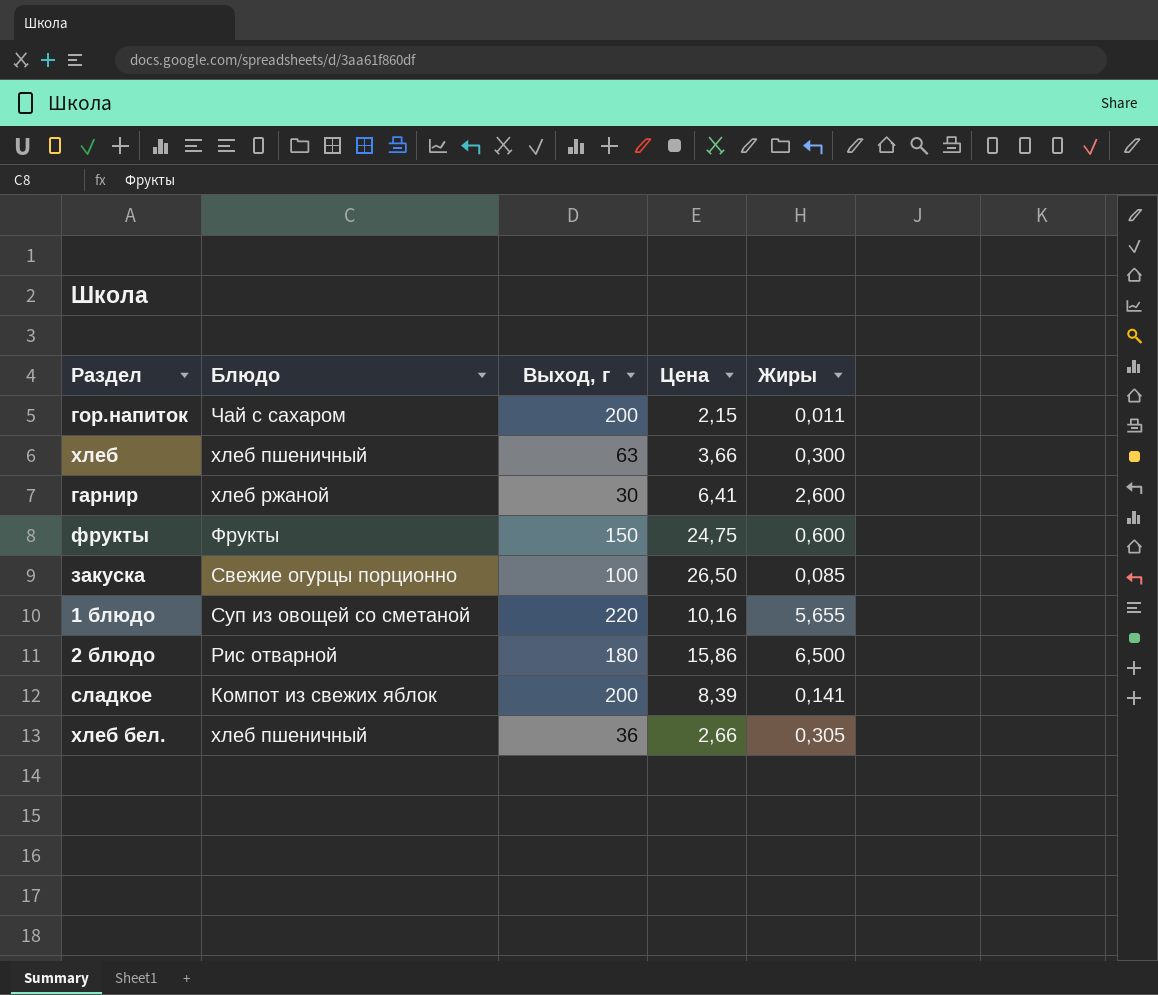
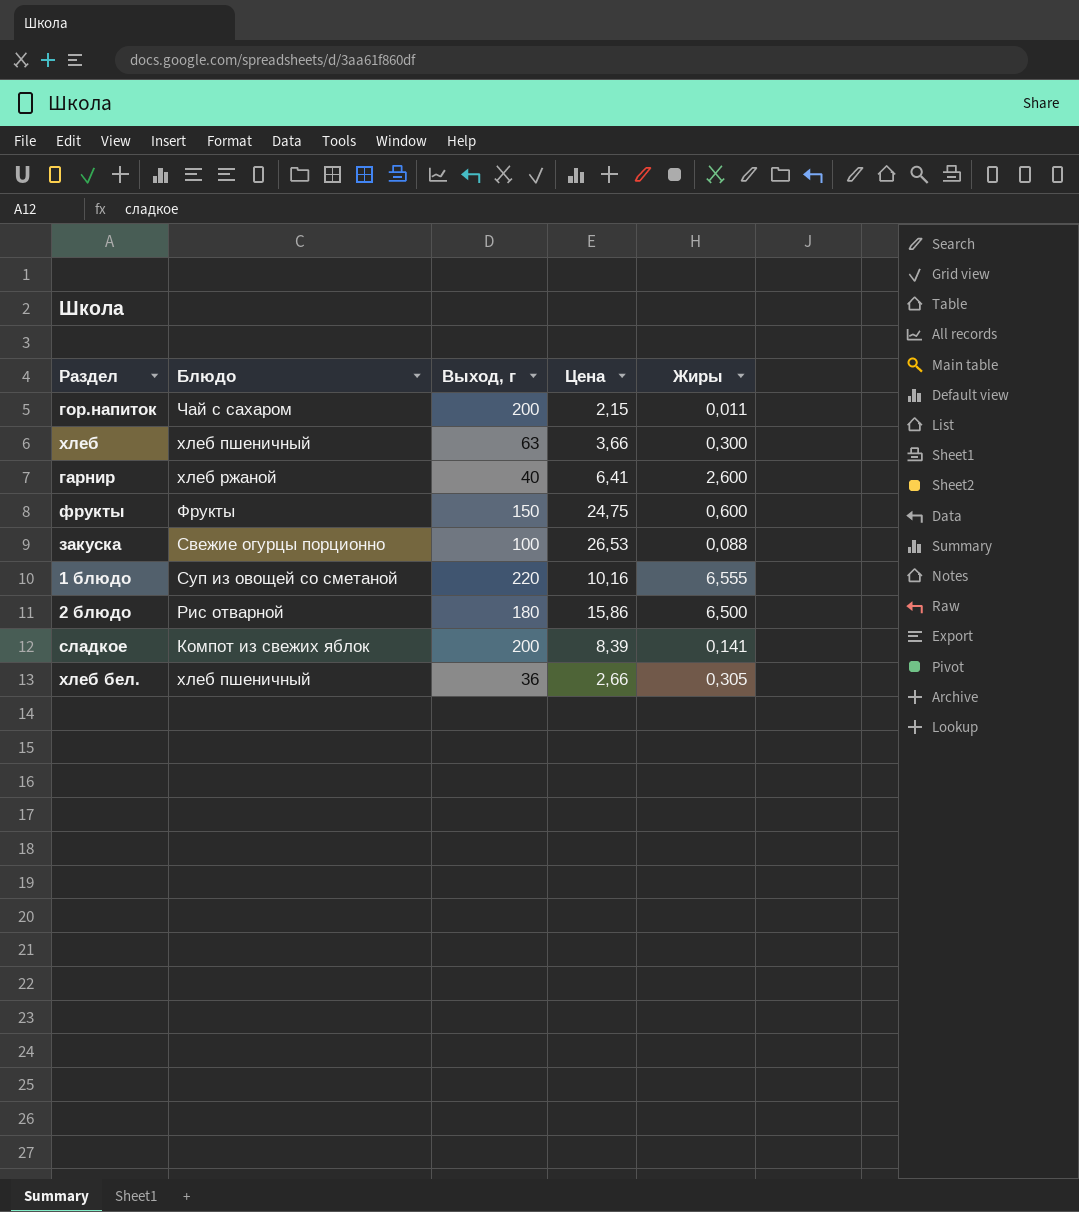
гарнир | Выход, г: 30 -> 40
закуска | Цена: 26,50 -> 26,53
закуска | Жиры: 0,085 -> 0,088
1 блюдо | Жиры: 5,655 -> 6,555

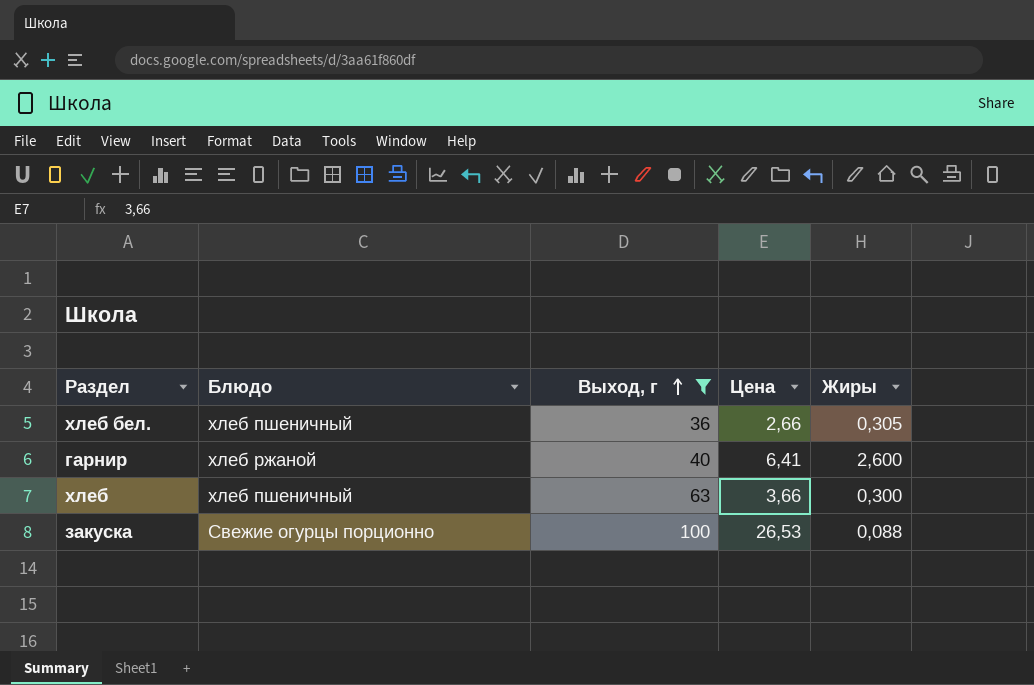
filter: none -> Выход, г <= 100
row order: none -> Выход, г ascending

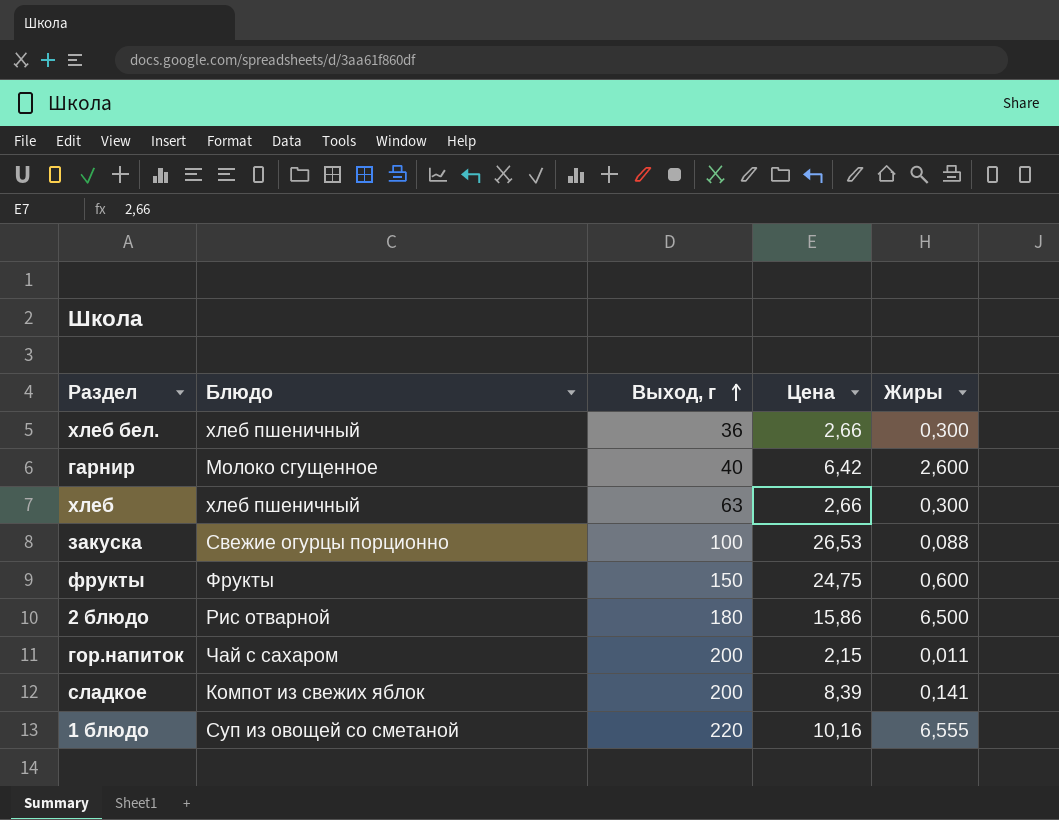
filter: Выход, г <= 100 -> none
хлеб бел. | Жиры: 0,305 -> 0,300
гарнир | Блюдо: хлеб ржаной -> Молоко сгущенное
гарнир | Цена: 6,41 -> 6,42
хлеб | Цена: 3,66 -> 2,66

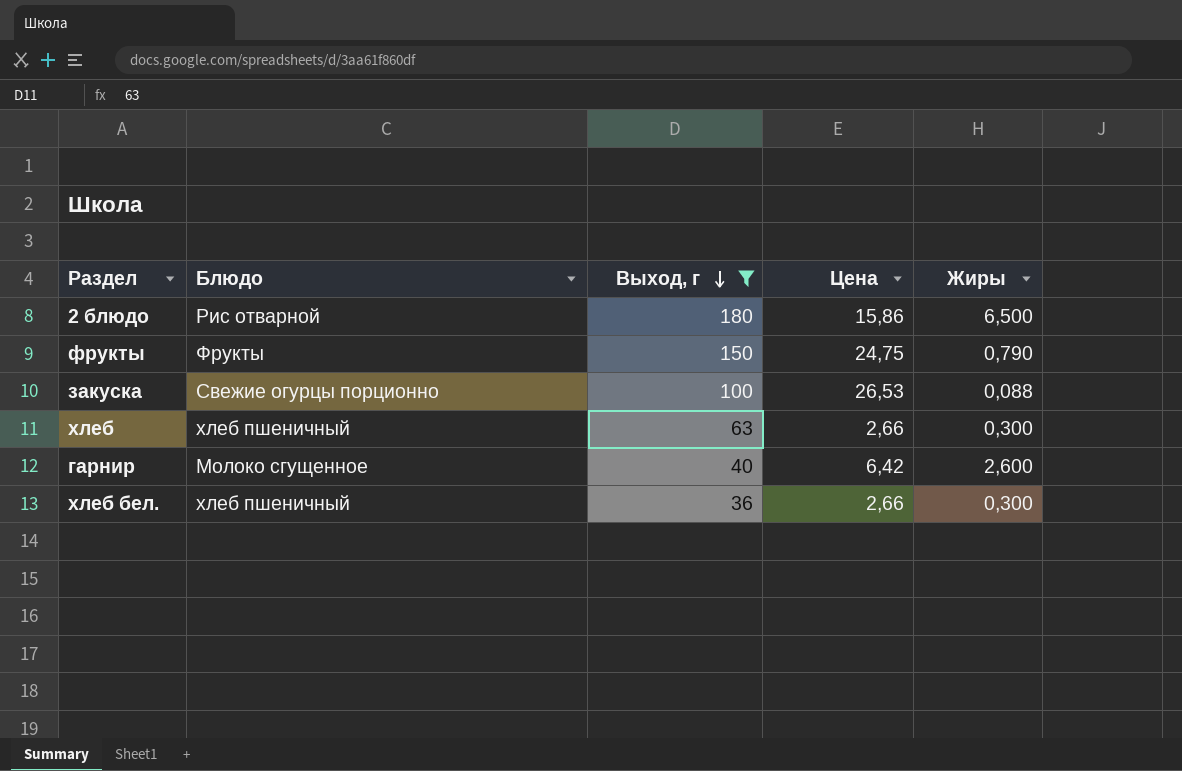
filter: none -> Выход, г <= 180
row order: Выход, г ascending -> Выход, г descending
фрукты | Жиры: 0,600 -> 0,790

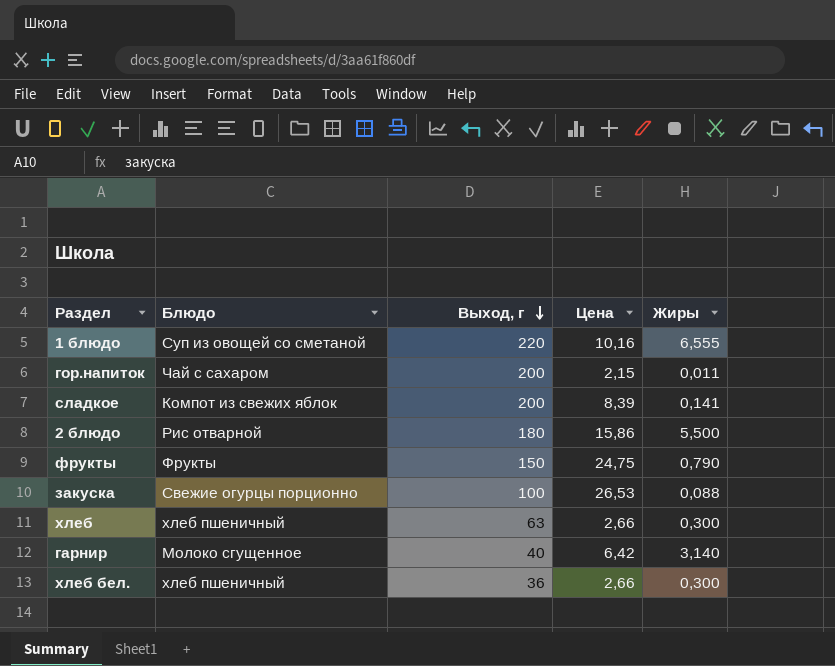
filter: Выход, г <= 180 -> none
2 блюдо | Жиры: 6,500 -> 5,500
гарнир | Жиры: 2,600 -> 3,140

